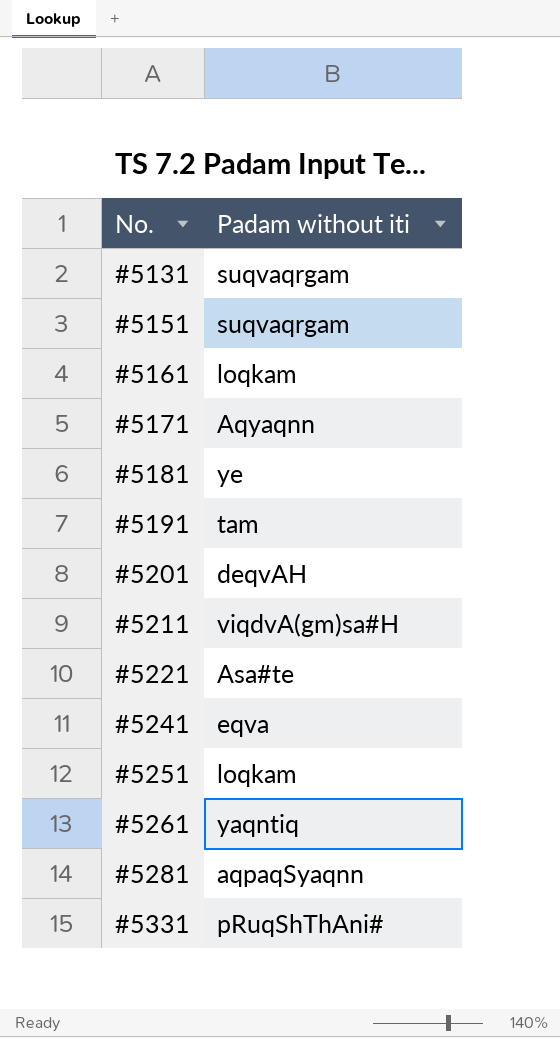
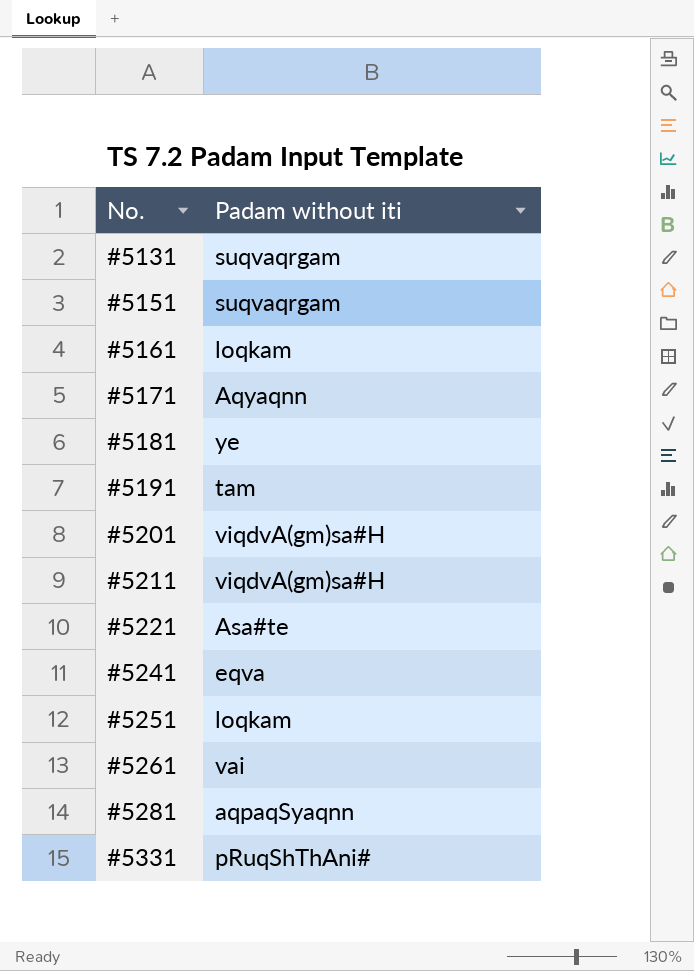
#5201 | Padam without iti: deqvAH -> viqdvA(gm)sa#H
#5261 | Padam without iti: yaqntiq -> vai

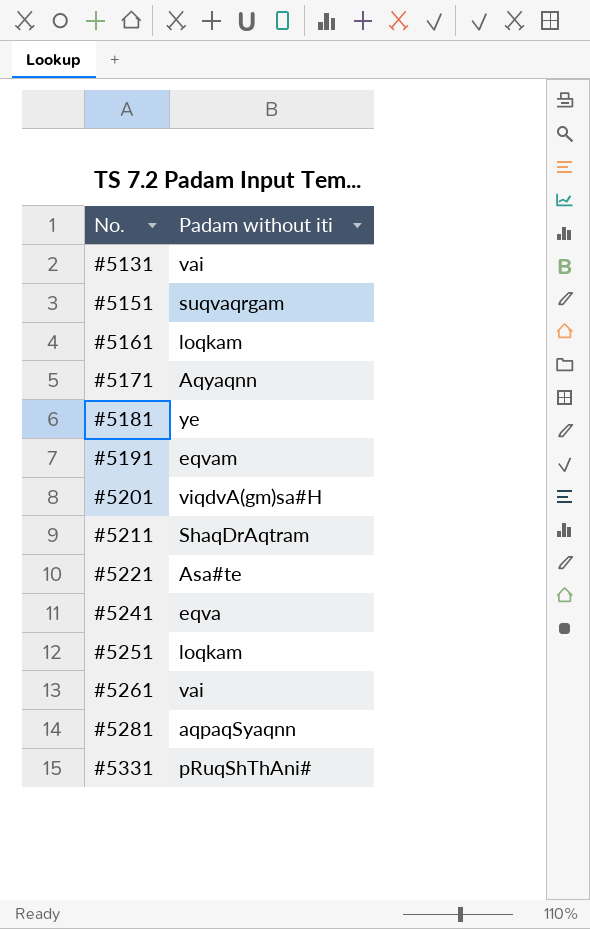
#5131 | Padam without iti: suqvaqrgam -> vai
#5191 | Padam without iti: tam -> eqvam
#5211 | Padam without iti: viqdvA(gm)sa#H -> ShaqDrAqtram

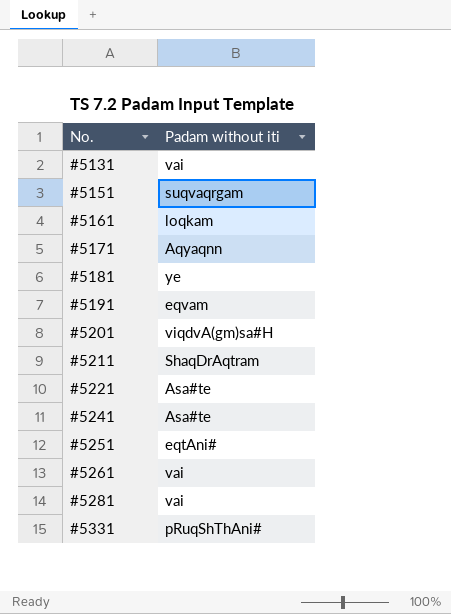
#5241 | Padam without iti: eqva -> Asa#te
#5251 | Padam without iti: loqkam -> eqtAni#
#5281 | Padam without iti: aqpaqSyaqnn -> vai

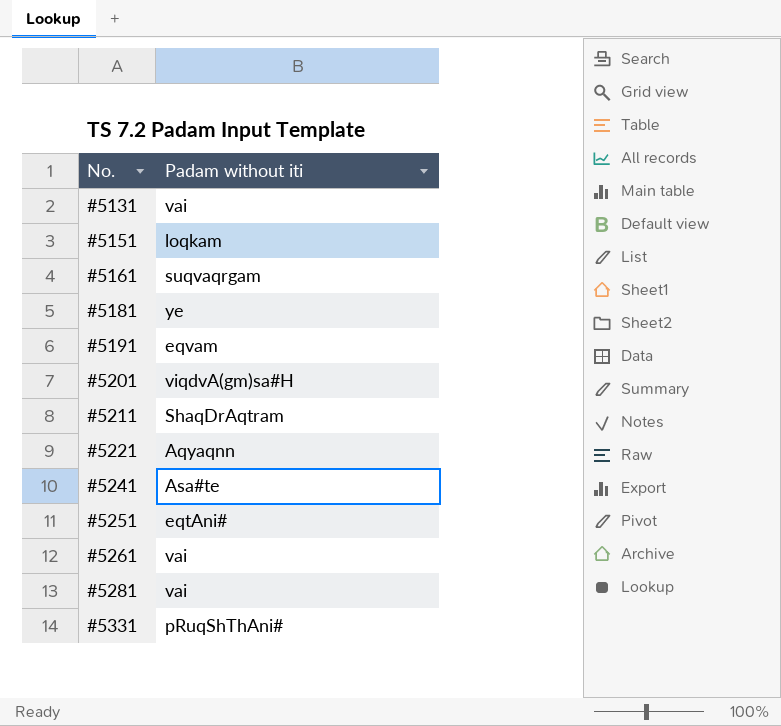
row #5171: Aqyaqnn -> none
#5151 | Padam without iti: suqvaqrgam -> loqkam
#5161 | Padam without iti: loqkam -> suqvaqrgam
#5221 | Padam without iti: Asa#te -> Aqyaqnn

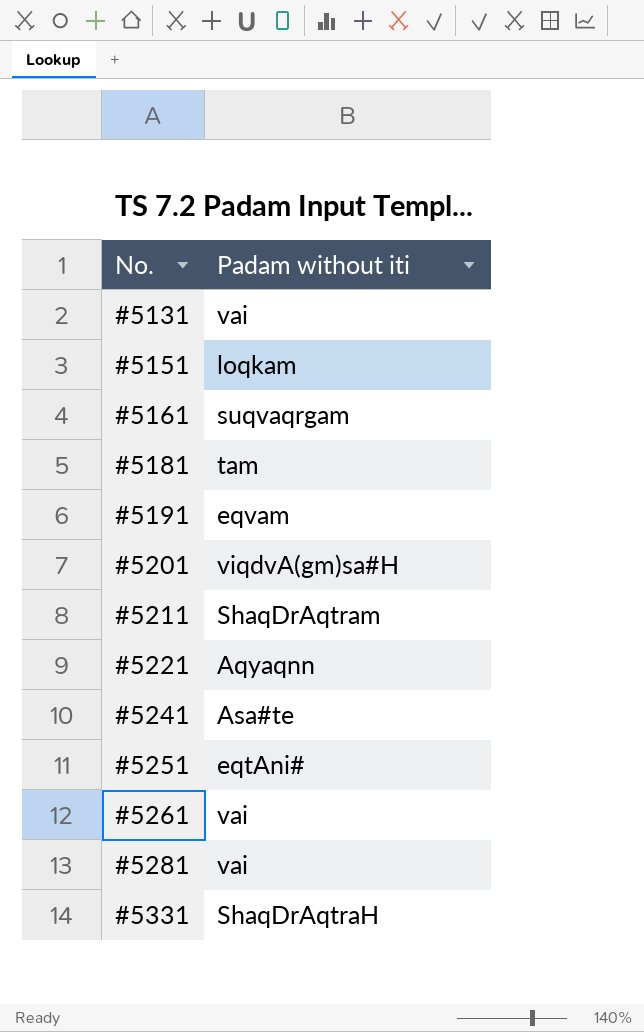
#5181 | Padam without iti: ye -> tam
#5331 | Padam without iti: pRuqShThAni# -> ShaqDrAqtraH

